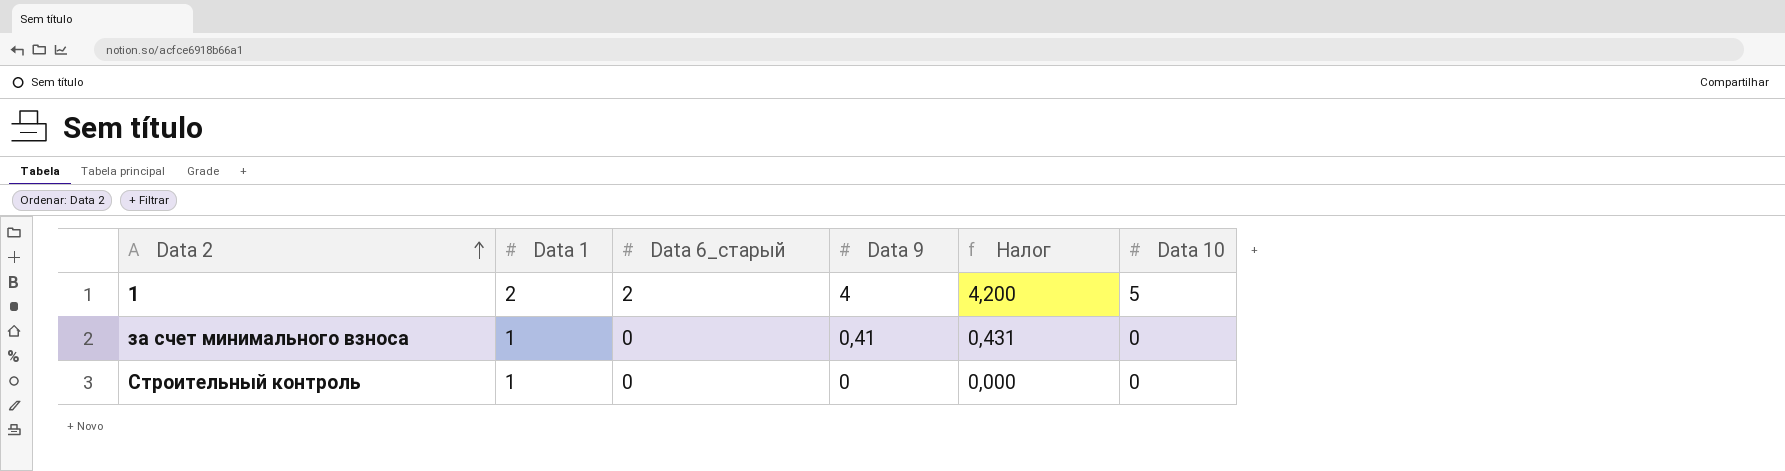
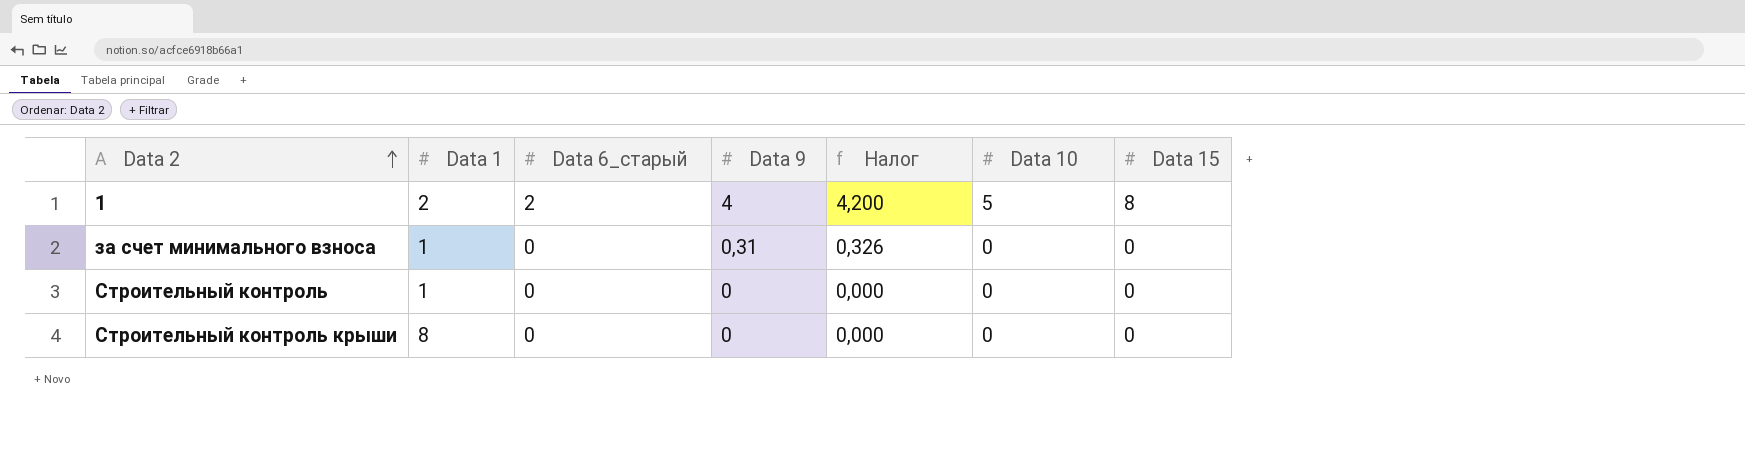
column Data 15 | position: none -> 7
за счет минимального взноса | Data 9: 0,41 -> 0,31
за счет минимального взноса | Налог: 0,431 -> 0,326
row Строительный контроль крыши: none -> 8 | 0 | 0 | 0,000 | 0 | 0

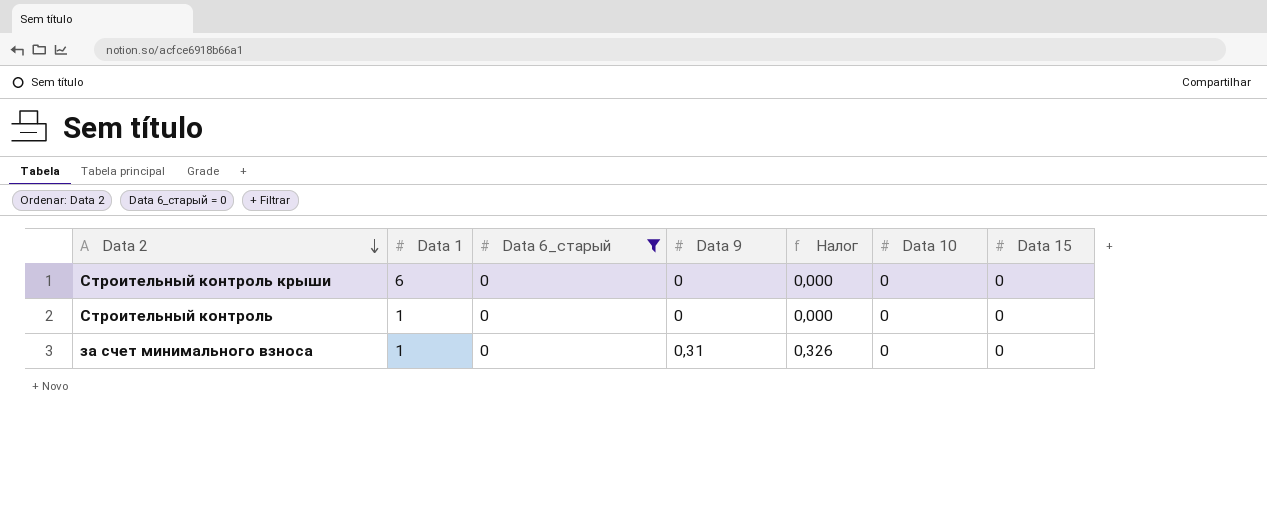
filter: none -> Data 6_старый = 0
row order: Data 2 ascending -> Data 2 descending
Строительный контроль крыши | Data 1: 8 -> 6

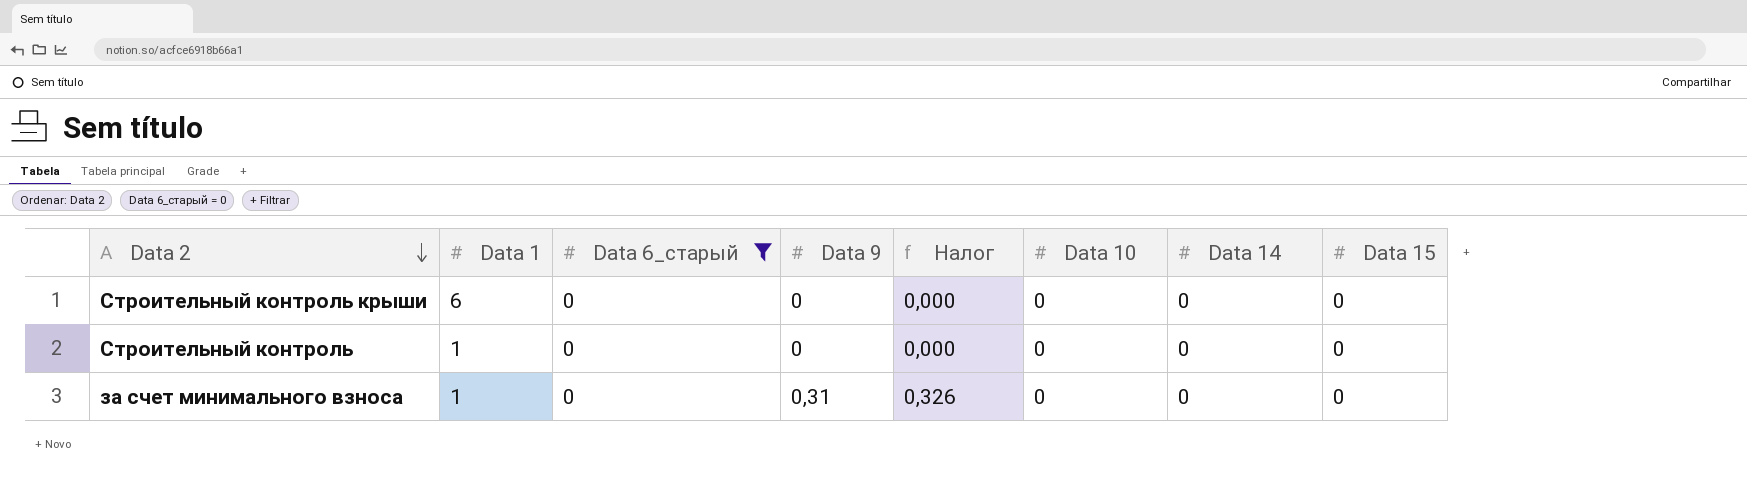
column Data 14 | position: none -> 7

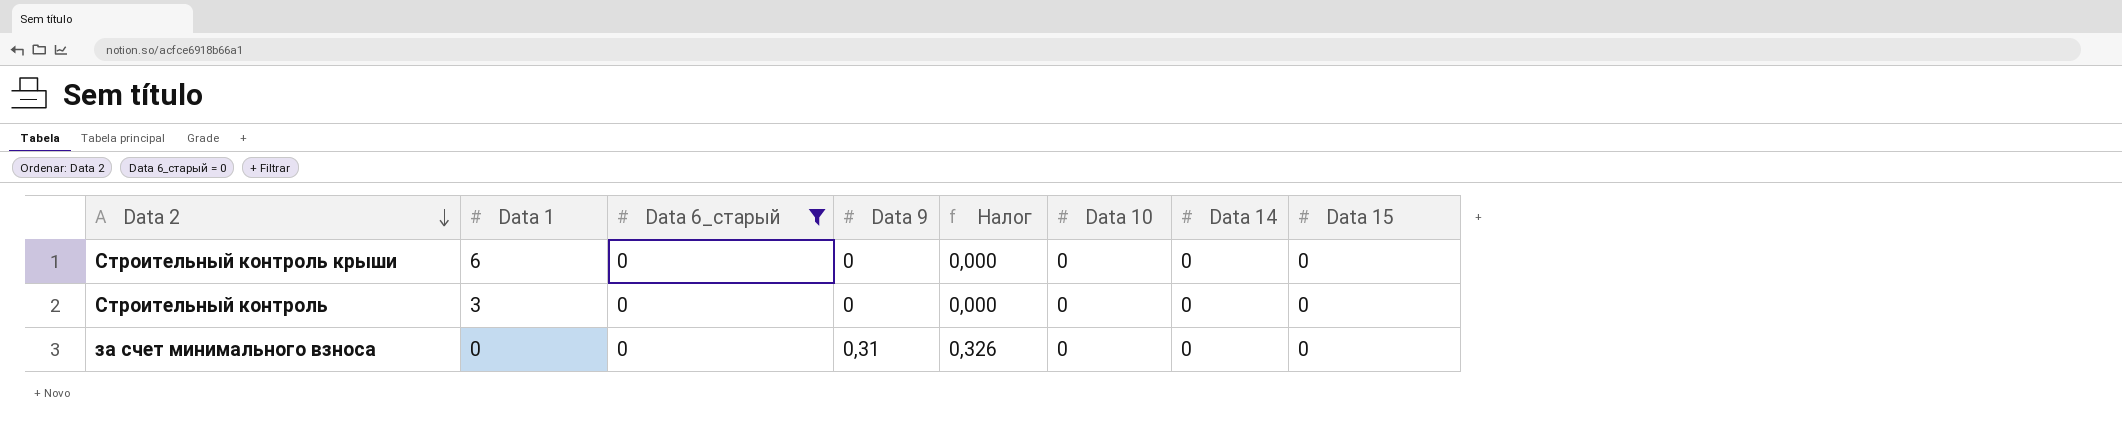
Строительный контроль | Data 1: 1 -> 3
за счет минимального взноса | Data 1: 1 -> 0

